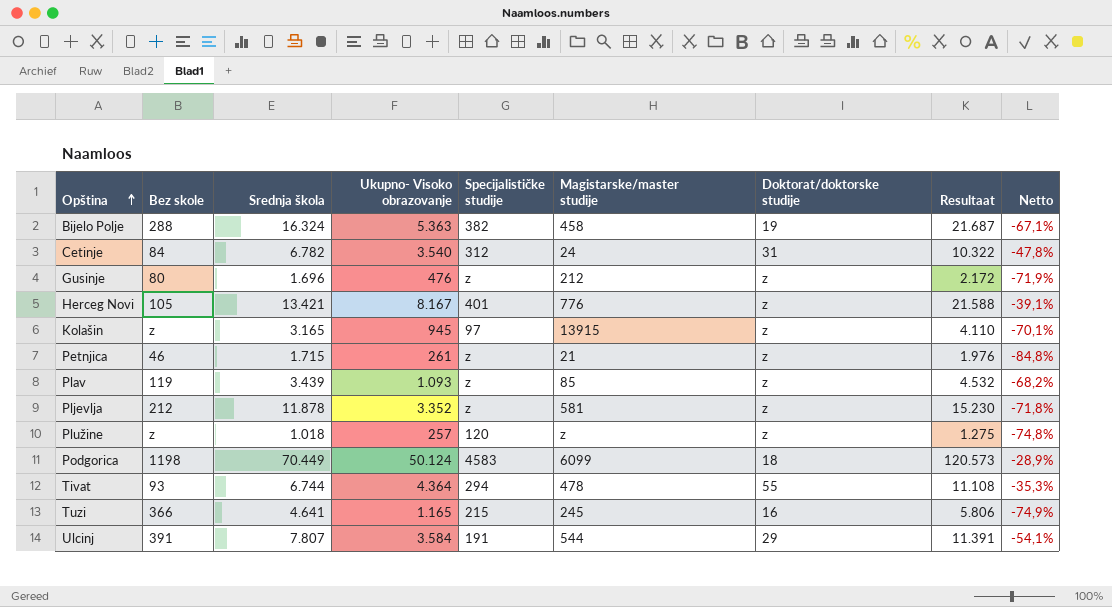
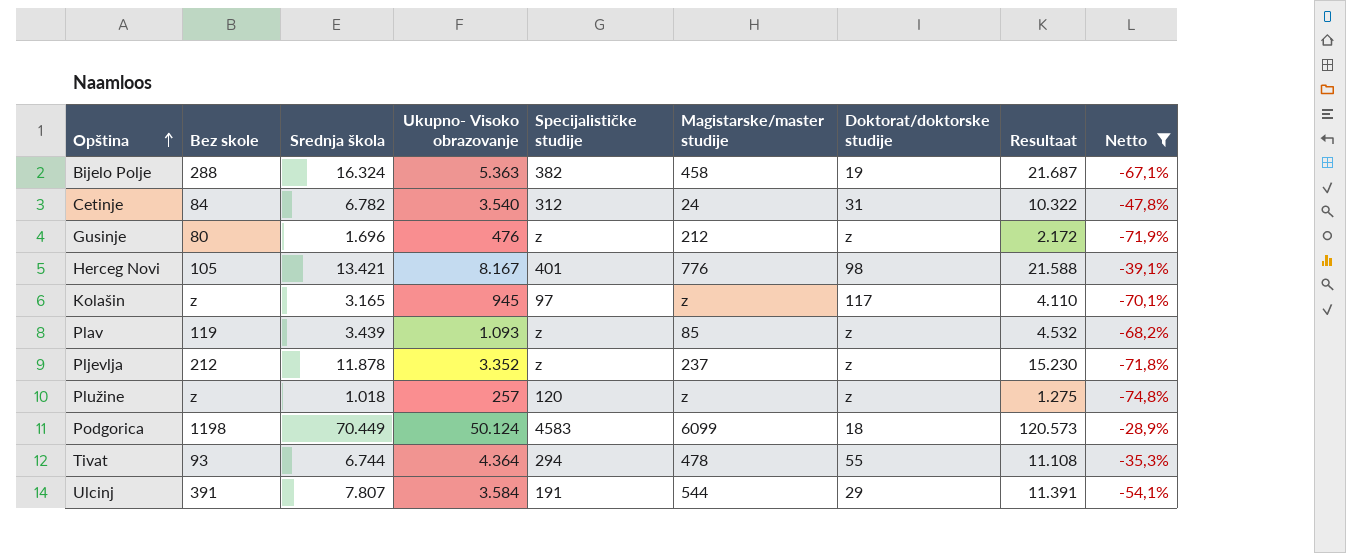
filter: none -> Netto >= -74,8%
Herceg Novi | Doktorat/doktorske studije: z -> 98
Kolašin | Magistarske/master studije: 13915 -> z
Kolašin | Doktorat/doktorske studije: z -> 117
Pljevlja | Magistarske/master studije: 581 -> 237

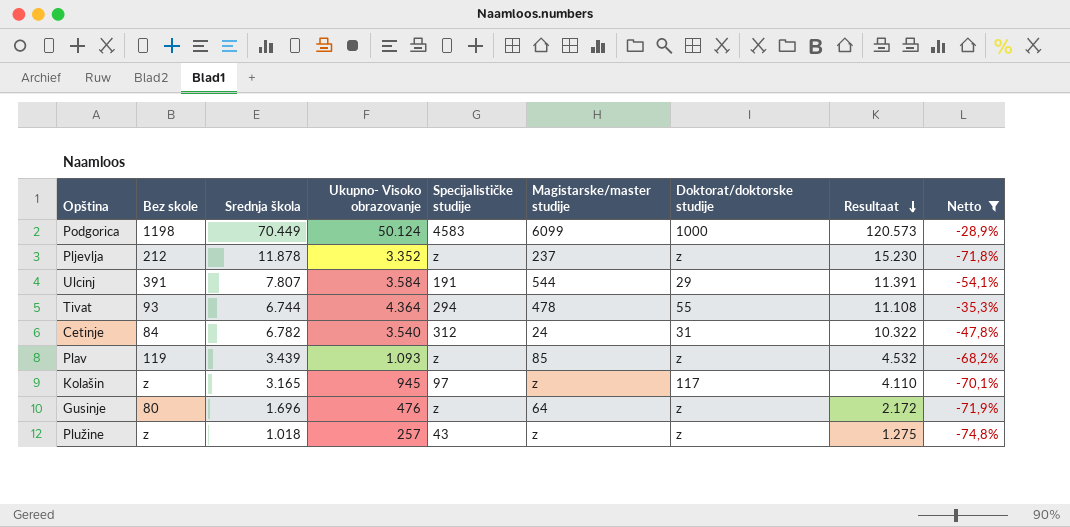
row order: Opština ascending -> Resultaat descending
row Bijelo Polje: 288 | 16.324 | 5.363 | 382 | 458 | 19 | 21.687 | -67,1% -> none
row Herceg Novi: 105 | 13.421 | 8.167 | 401 | 776 | 98 | 21.588 | -39,1% -> none
Podgorica | Doktorat/doktorske studije: 18 -> 1000
Gusinje | Magistarske/master studije: 212 -> 64
Plužine | Specijalističke studije: 120 -> 43

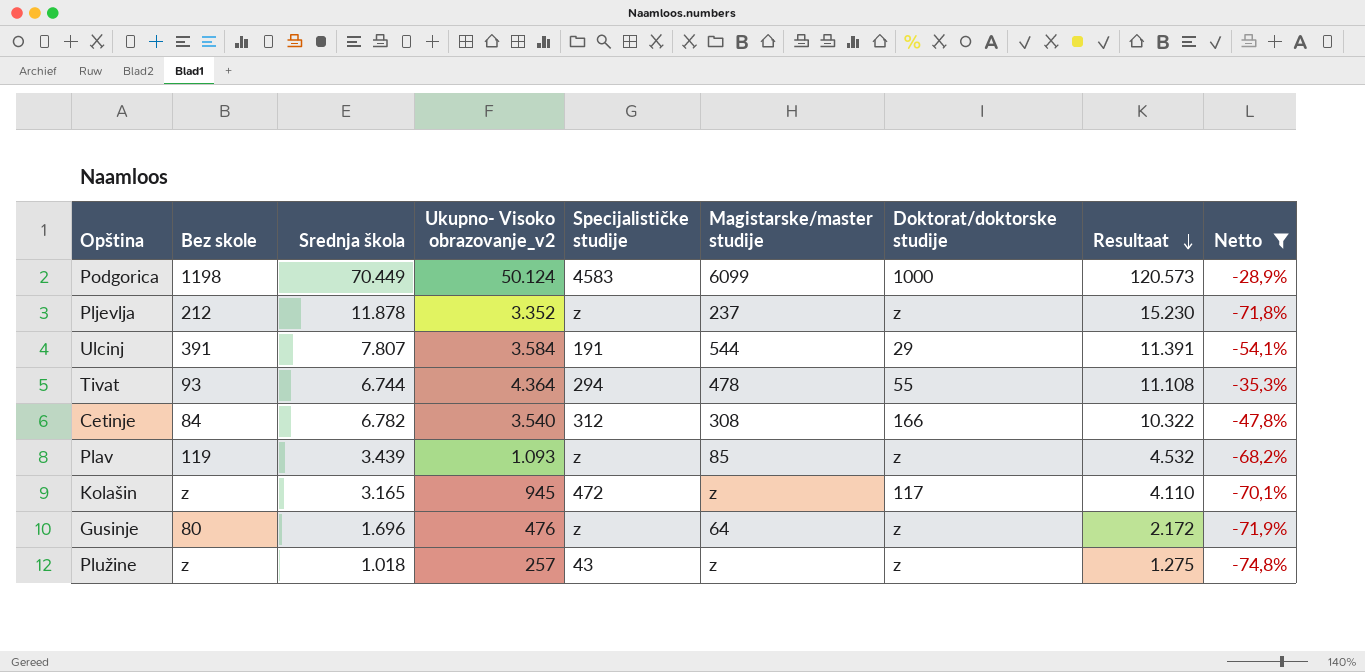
column name: Ukupno- Visoko obrazovanje -> Ukupno- Visoko obrazovanje_v2
Cetinje | Magistarske/master studije: 24 -> 308
Cetinje | Doktorat/doktorske studije: 31 -> 166
Kolašin | Specijalističke studije: 97 -> 472

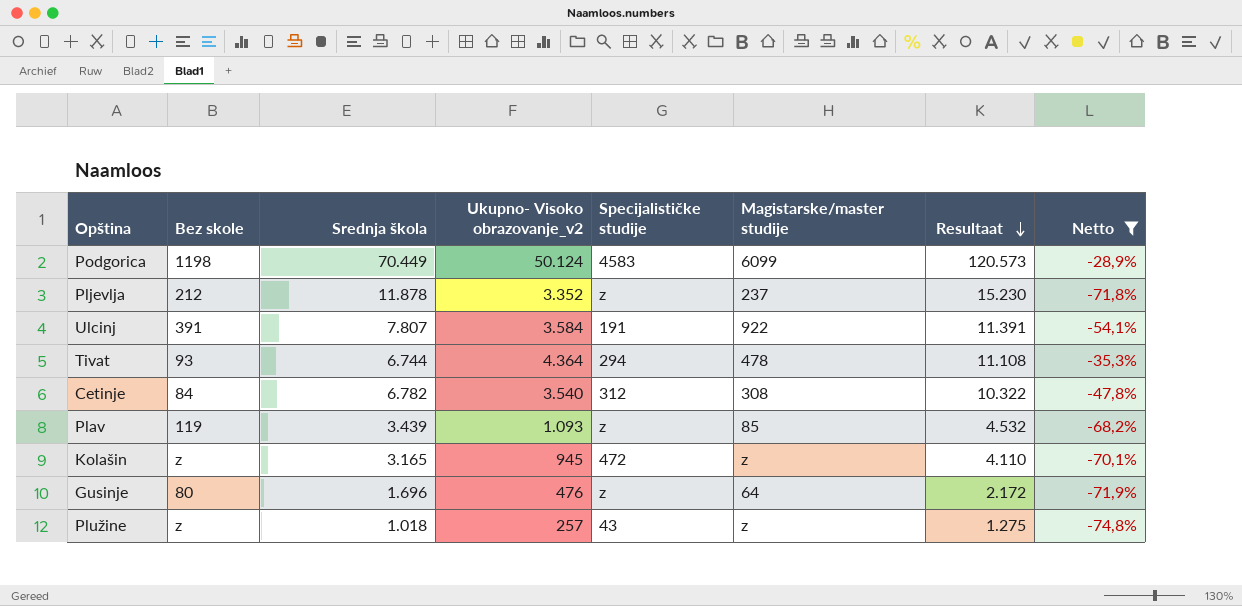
column Doktorat/doktorske studije | position: 7 -> none
Ulcinj | Magistarske/master studije: 544 -> 922

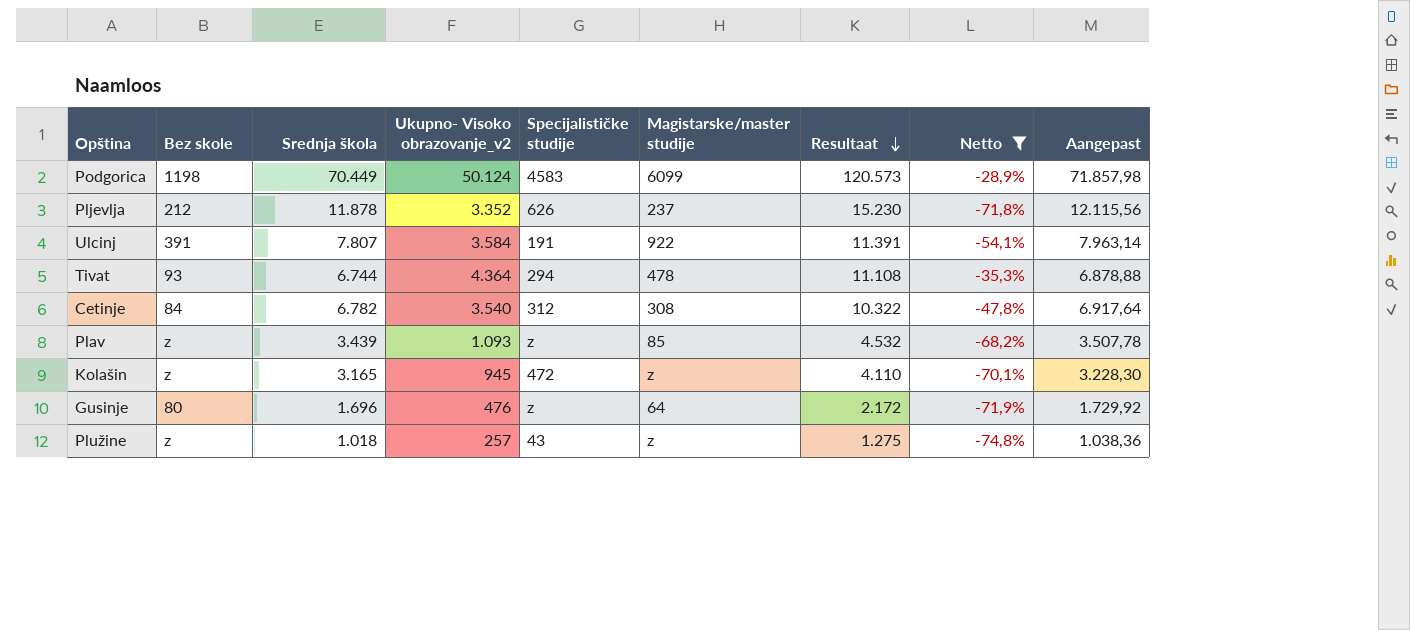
column Aangepast | formula: none -> [Srednja škola] * 1,02
Pljevlja | Specijalističke studije: z -> 626
Plav | Bez skole: 119 -> z

